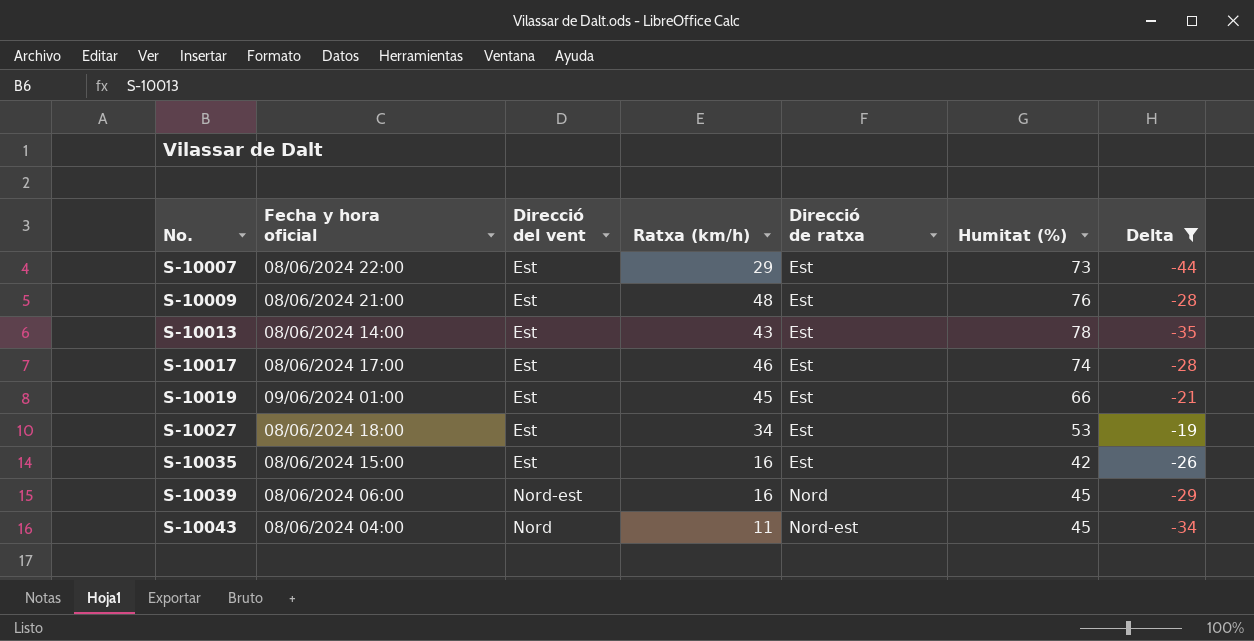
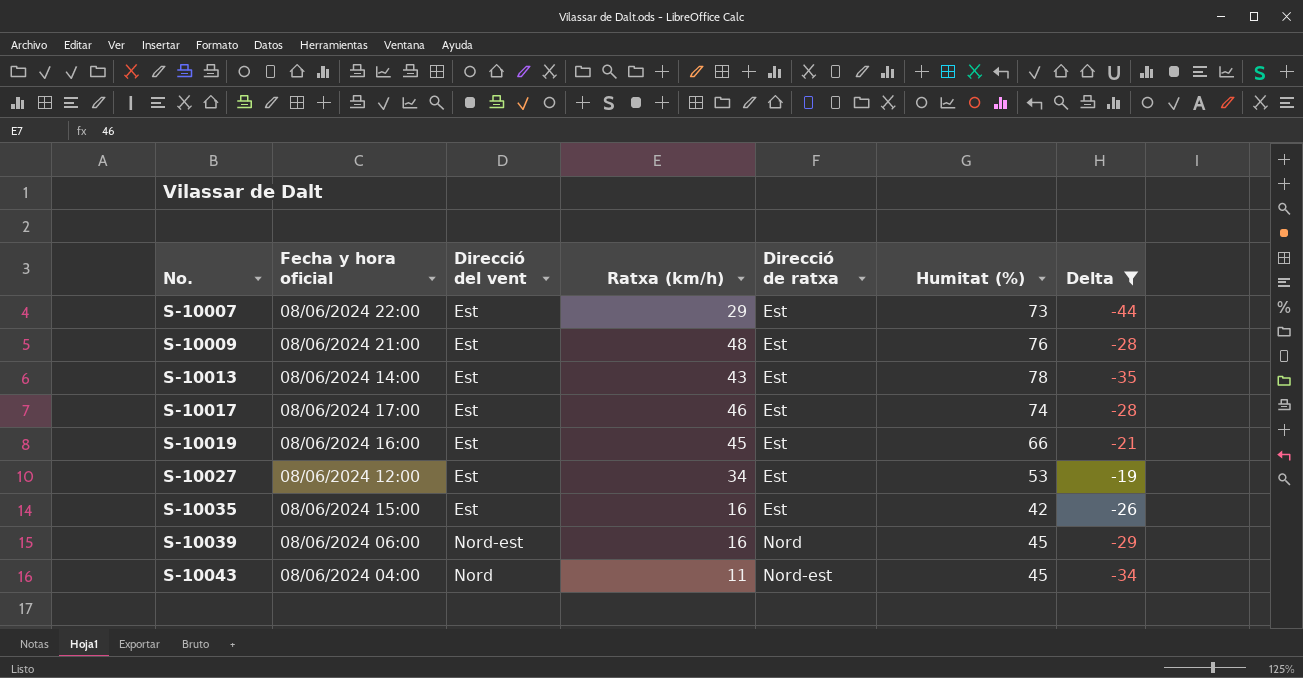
S-10019 | Fecha y hora oficial: 09/06/2024 01:00 -> 08/06/2024 16:00
S-10027 | Fecha y hora oficial: 08/06/2024 18:00 -> 08/06/2024 12:00

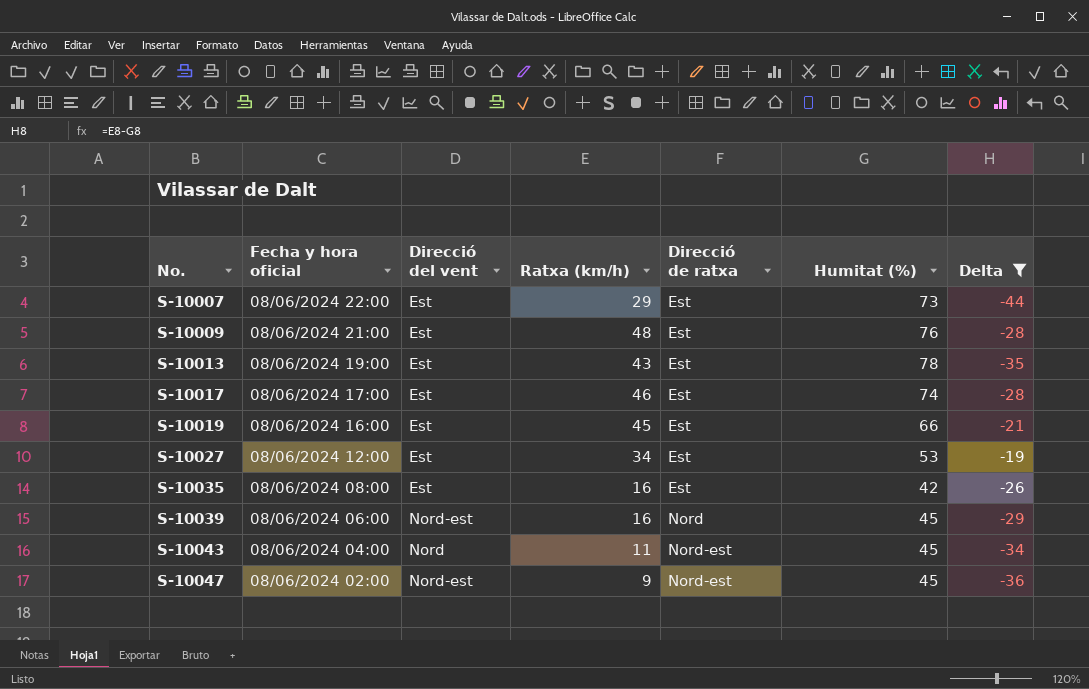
S-10013 | Fecha y hora oficial: 08/06/2024 14:00 -> 08/06/2024 19:00
S-10035 | Fecha y hora oficial: 08/06/2024 15:00 -> 08/06/2024 08:00
row S-10047: none -> 08/06/2024 02:00 | Nord-est | 9 | Nord-est | 45 | -36

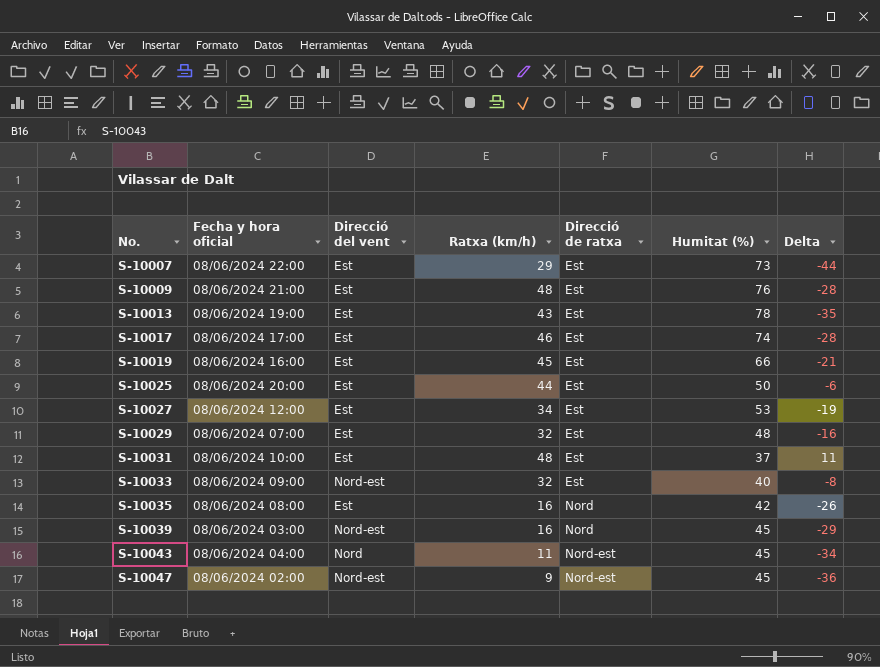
filter: Delta <= -19 -> none
S-10035 | Direcció de ratxa: Est -> Nord
S-10039 | Fecha y hora oficial: 08/06/2024 06:00 -> 08/06/2024 03:00

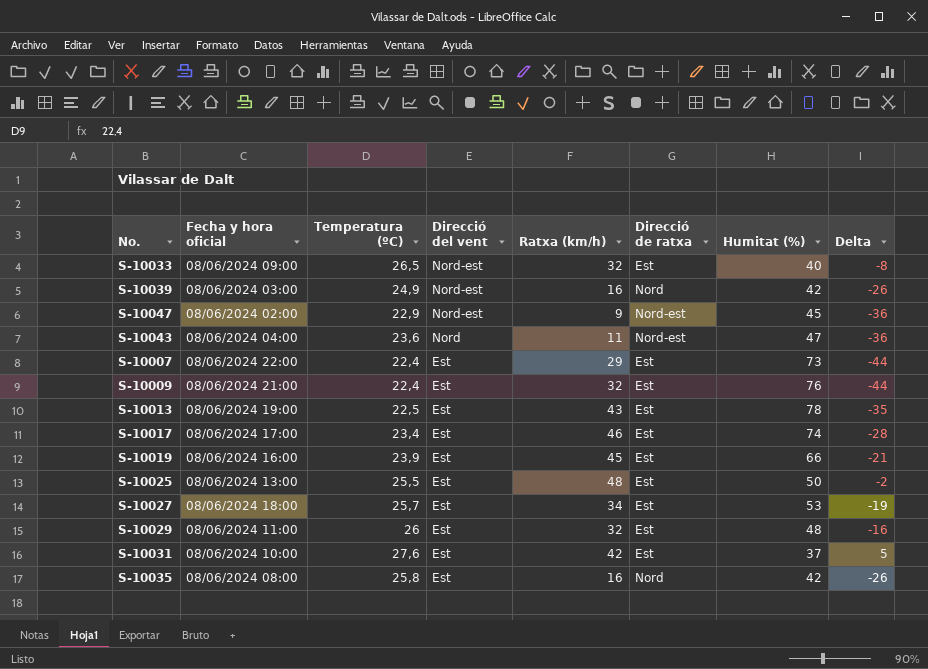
row order: No. ascending -> Direcció del vent descending
column Temperatura (ºC) | position: none -> 3
S-10039 | Humitat (%): 45 -> 42
S-10039 | Delta: -29 -> -26
S-10043 | Humitat (%): 45 -> 47
S-10043 | Delta: -34 -> -36
S-10009 | Ratxa (km/h): 48 -> 32
S-10009 | Delta: -28 -> -44
S-10025 | Fecha y hora oficial: 08/06/2024 20:00 -> 08/06/2024 13:00
S-10025 | Ratxa (km/h): 44 -> 48
S-10025 | Delta: -6 -> -2
S-10027 | Fecha y hora oficial: 08/06/2024 12:00 -> 08/06/2024 18:00
S-10029 | Fecha y hora oficial: 08/06/2024 07:00 -> 08/06/2024 11:00
S-10031 | Ratxa (km/h): 48 -> 42
S-10031 | Delta: 11 -> 5

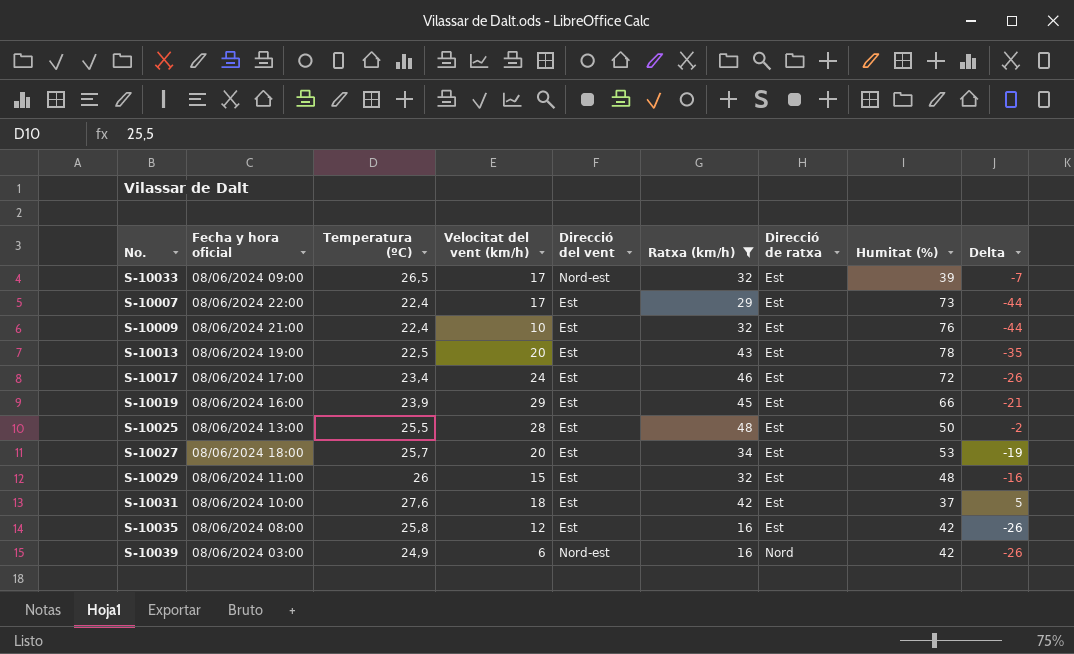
filter: none -> Ratxa (km/h) >= 16
row order: Direcció del vent descending -> Direcció de ratxa ascending
column Velocitat del vent (km/h) | position: none -> 4
S-10033 | Humitat (%): 40 -> 39
S-10033 | Delta: -8 -> -7
S-10017 | Humitat (%): 74 -> 72
S-10017 | Delta: -28 -> -26
S-10035 | Direcció de ratxa: Nord -> Est

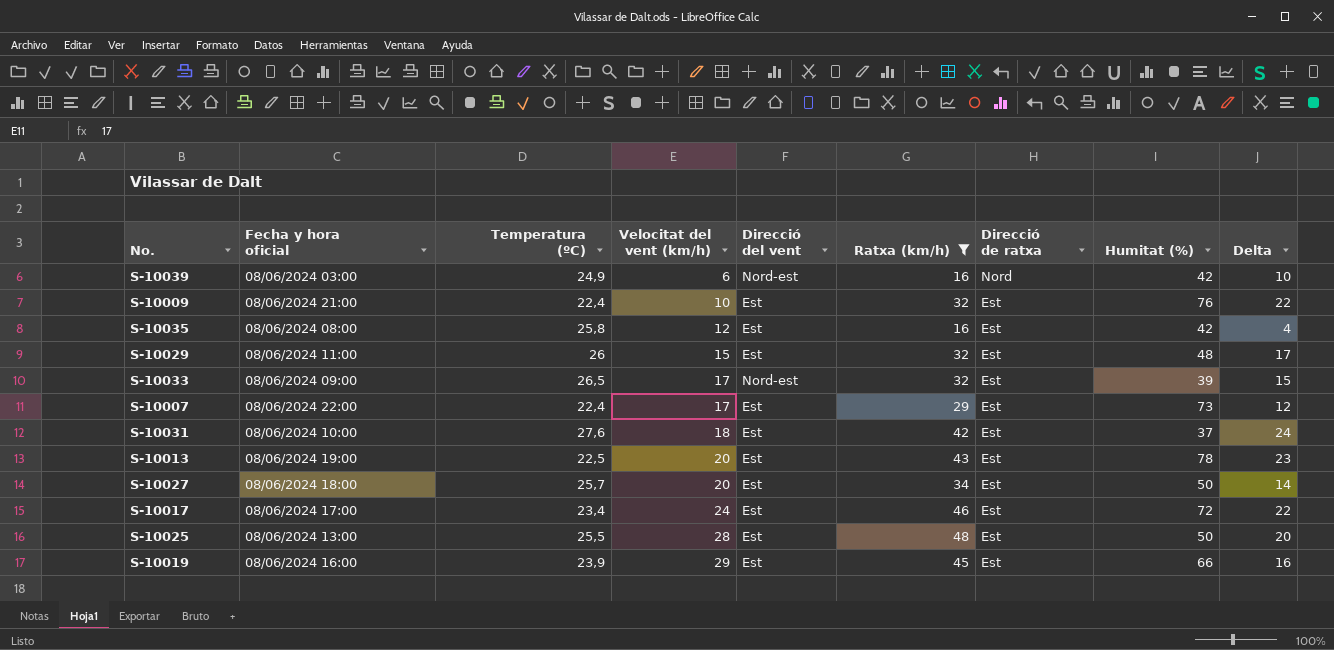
row order: Direcció de ratxa ascending -> Velocitat del vent (km/h) ascending
column Delta | formula: [Ratxa (km/h)] - [Humitat (%)] -> [Ratxa (km/h)] - [Velocitat del vent (km/h)]
S-10027 | Humitat (%): 53 -> 50

